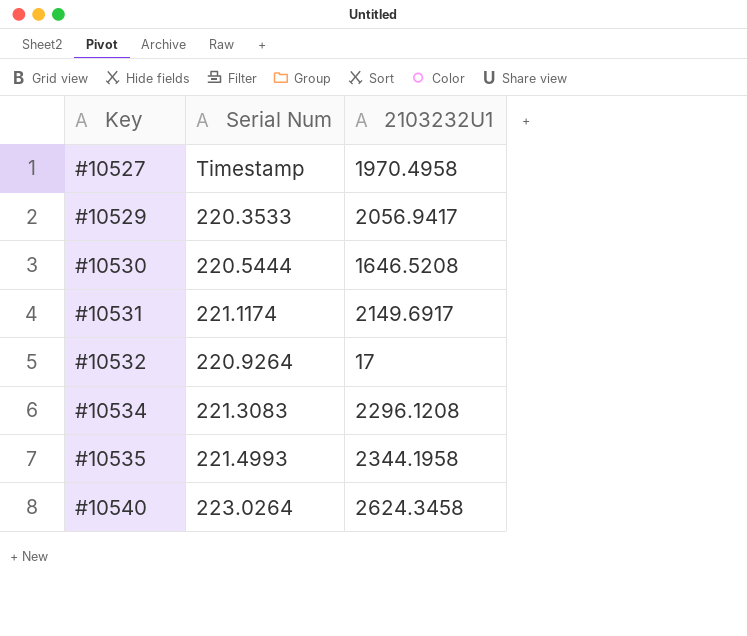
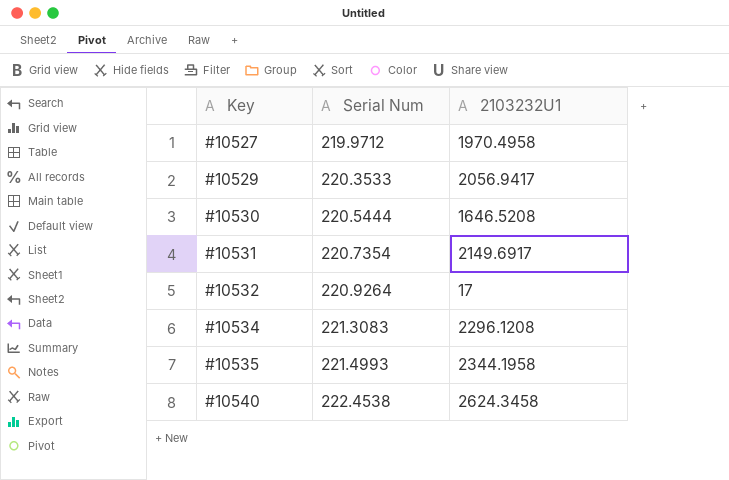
#10527 | Serial Num: Timestamp -> 219.9712
#10531 | Serial Num: 221.1174 -> 220.7354
#10540 | Serial Num: 223.0264 -> 222.4538

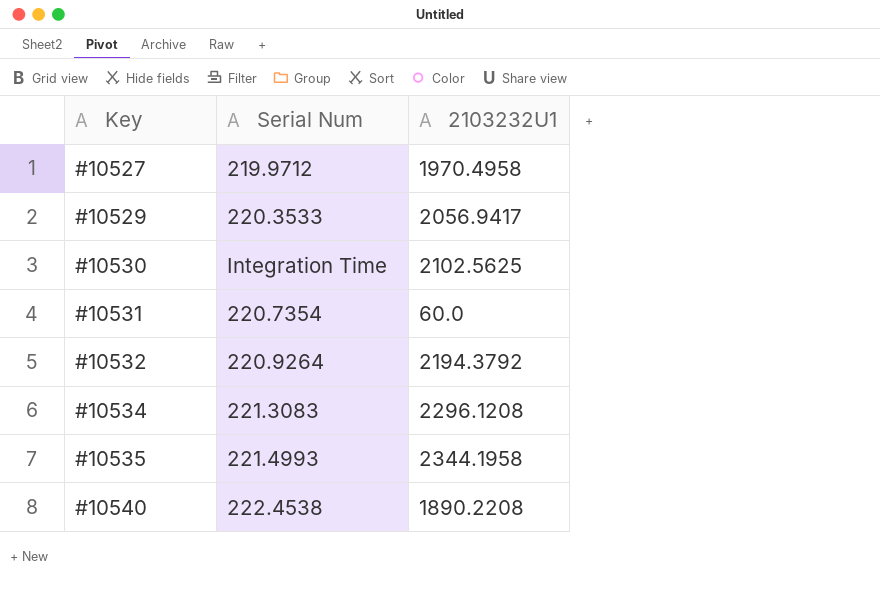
#10530 | Serial Num: 220.5444 -> Integration Time
#10530 | 2103232U1: 1646.5208 -> 2102.5625
#10531 | 2103232U1: 2149.6917 -> 60.0
#10532 | 2103232U1: 17 -> 2194.3792
#10540 | 2103232U1: 2624.3458 -> 1890.2208

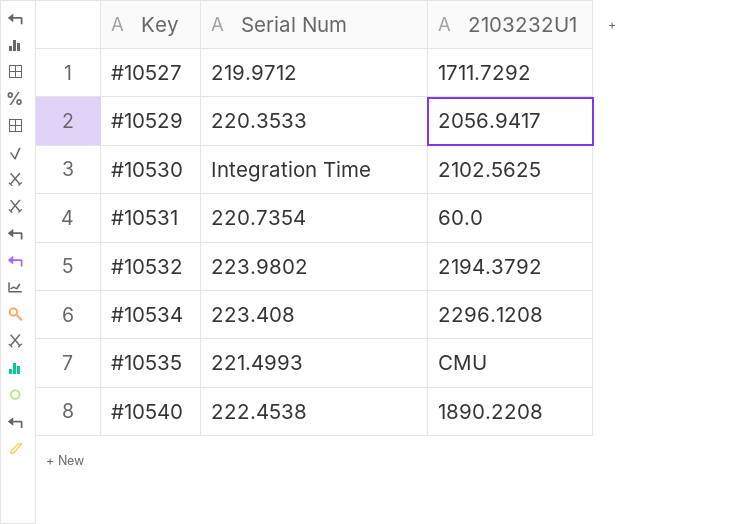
#10527 | 2103232U1: 1970.4958 -> 1711.7292
#10532 | Serial Num: 220.9264 -> 223.9802
#10534 | Serial Num: 221.3083 -> 223.408
#10535 | 2103232U1: 2344.1958 -> CMU

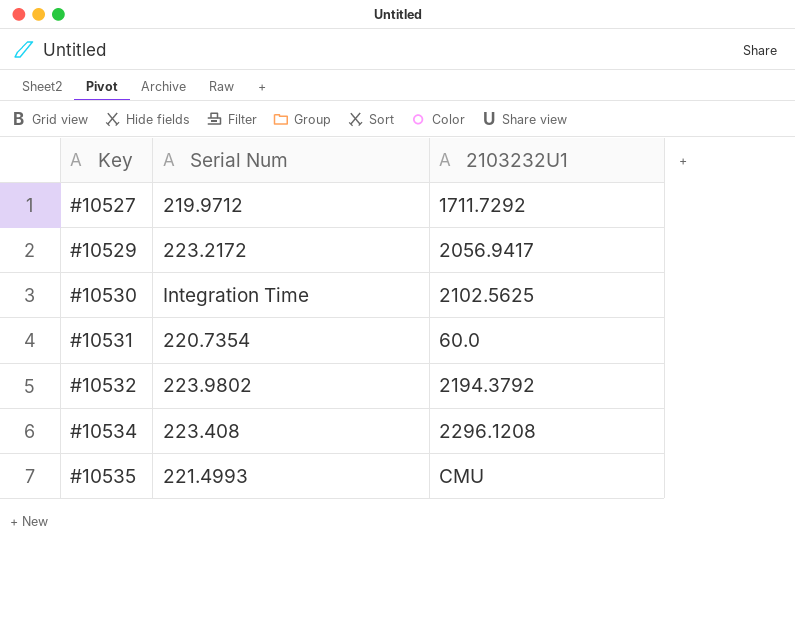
row #10540: 222.4538 | 1890.2208 -> none
#10529 | Serial Num: 220.3533 -> 223.2172

